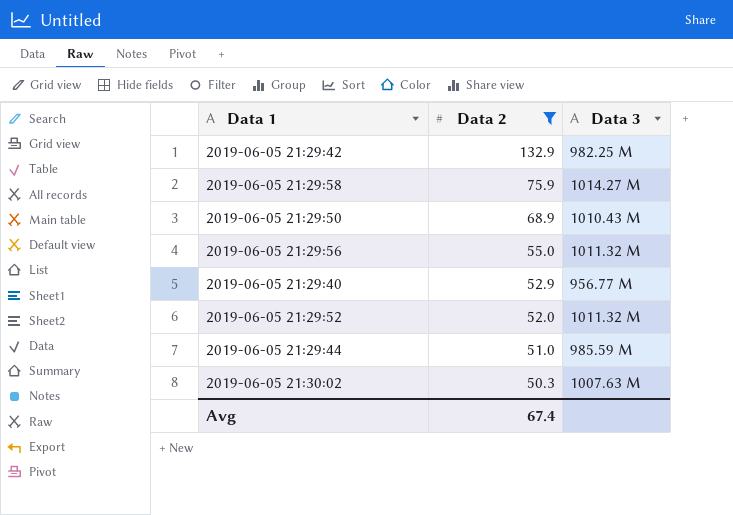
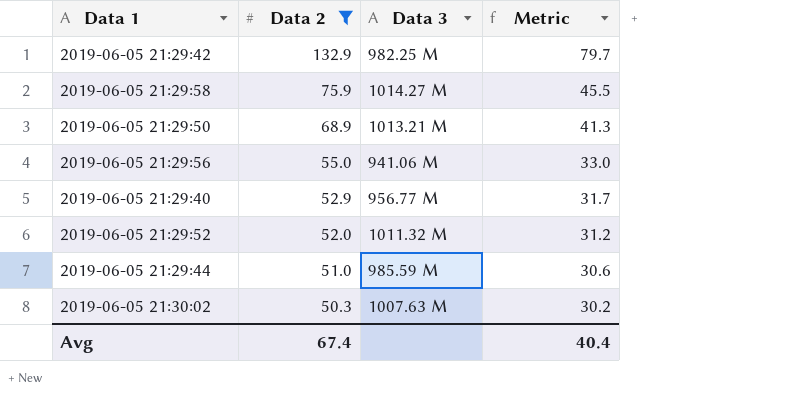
column Metric | formula: none -> [Data 2] * 0.6
2019-06-05 21:29:50 | Data 3: 1010.43 M -> 1013.21 M
2019-06-05 21:29:56 | Data 3: 1011.32 M -> 941.06 M

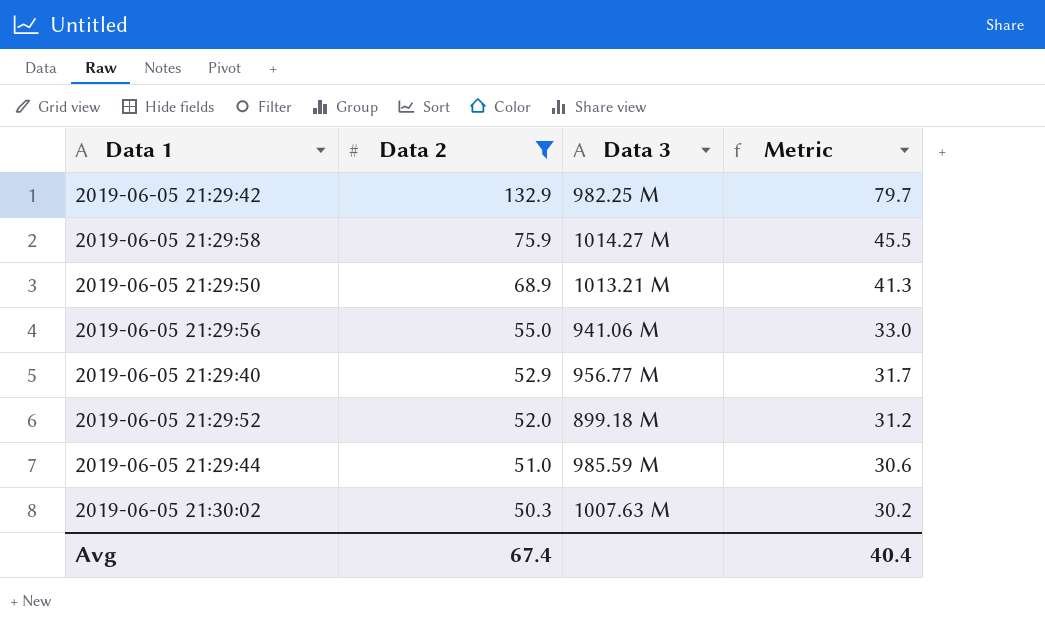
2019-06-05 21:29:52 | Data 3: 1011.32 M -> 899.18 M

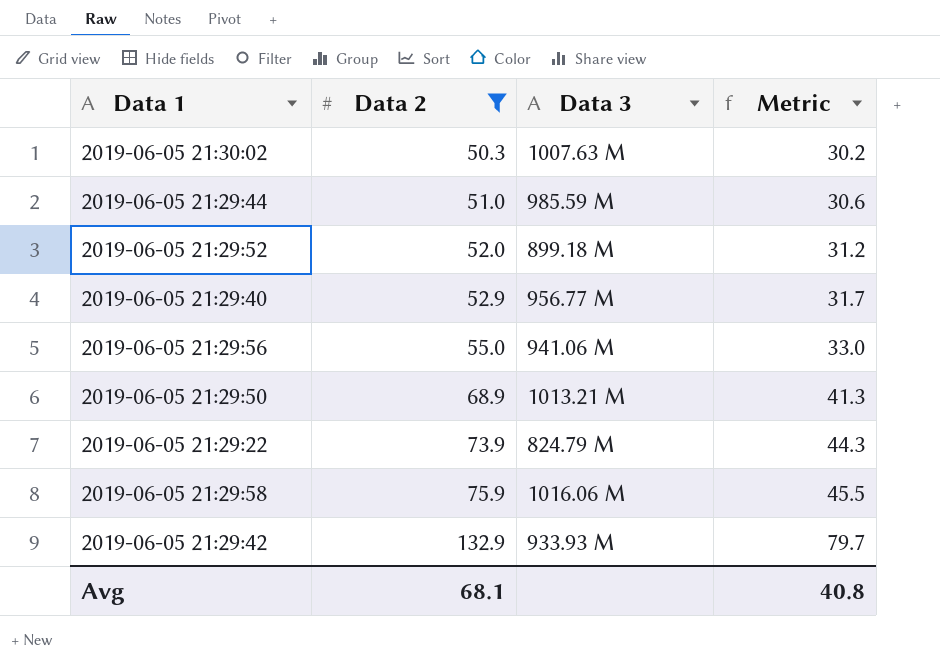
row order: Data 2 descending -> Data 2 ascending
row 2019-06-05 21:29:22: none -> 73.9 | 824.79 M | 44.3
2019-06-05 21:29:58 | Data 3: 1014.27 M -> 1016.06 M
2019-06-05 21:29:42 | Data 3: 982.25 M -> 933.93 M
Avg | Data 2: 67.4 -> 68.1
Avg | Metric: 40.4 -> 40.8

